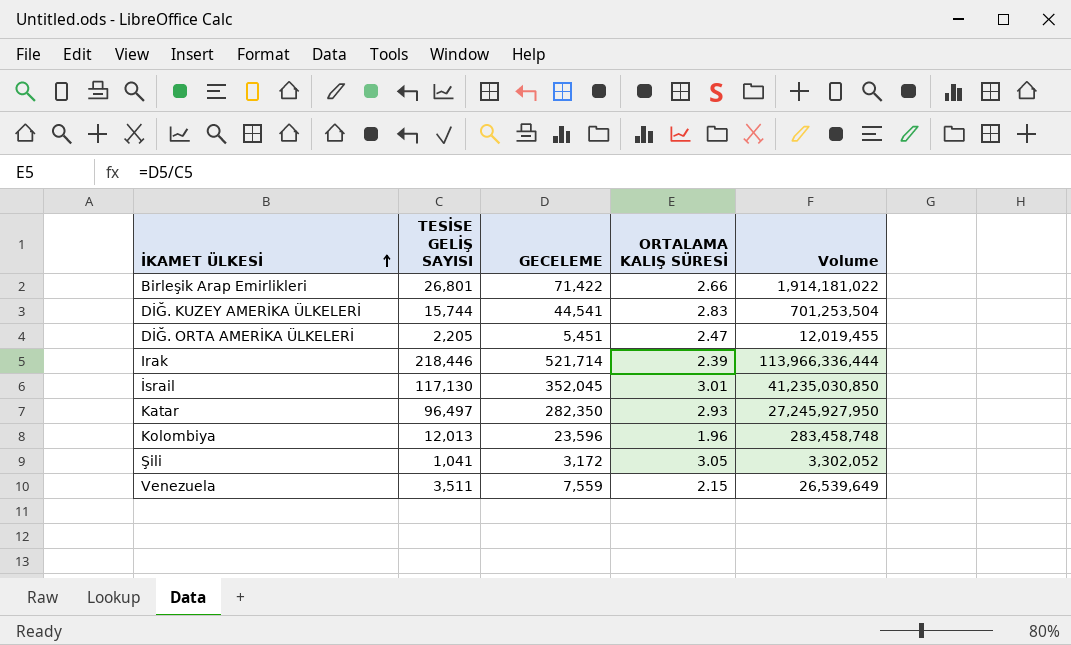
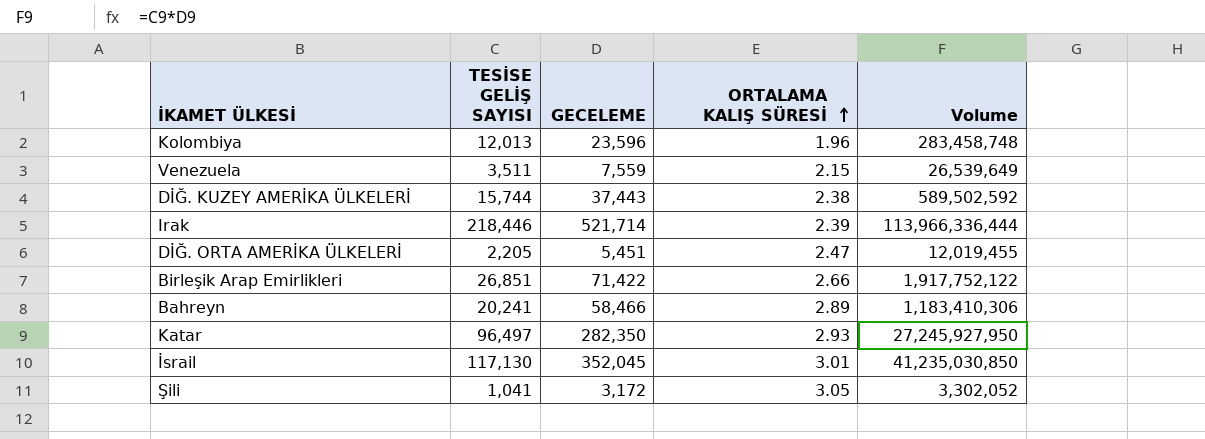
row order: İKAMET ÜLKESİ ascending -> ORTALAMA KALIŞ SÜRESİ ascending
DİĞ. KUZEY AMERİKA ÜLKELERİ | GECELEME: 44,541 -> 37,443
DİĞ. KUZEY AMERİKA ÜLKELERİ | ORTALAMA KALIŞ SÜRESİ: 2.83 -> 2.38
DİĞ. KUZEY AMERİKA ÜLKELERİ | Volume: 701,253,504 -> 589,502,592
Birleşik Arap Emirlikleri | TESİSE GELİŞ SAYISI: 26,801 -> 26,851
Birleşik Arap Emirlikleri | Volume: 1,914,181,022 -> 1,917,752,122
row Bahreyn: none -> 20,241 | 58,466 | 2.89 | 1,183,410,306

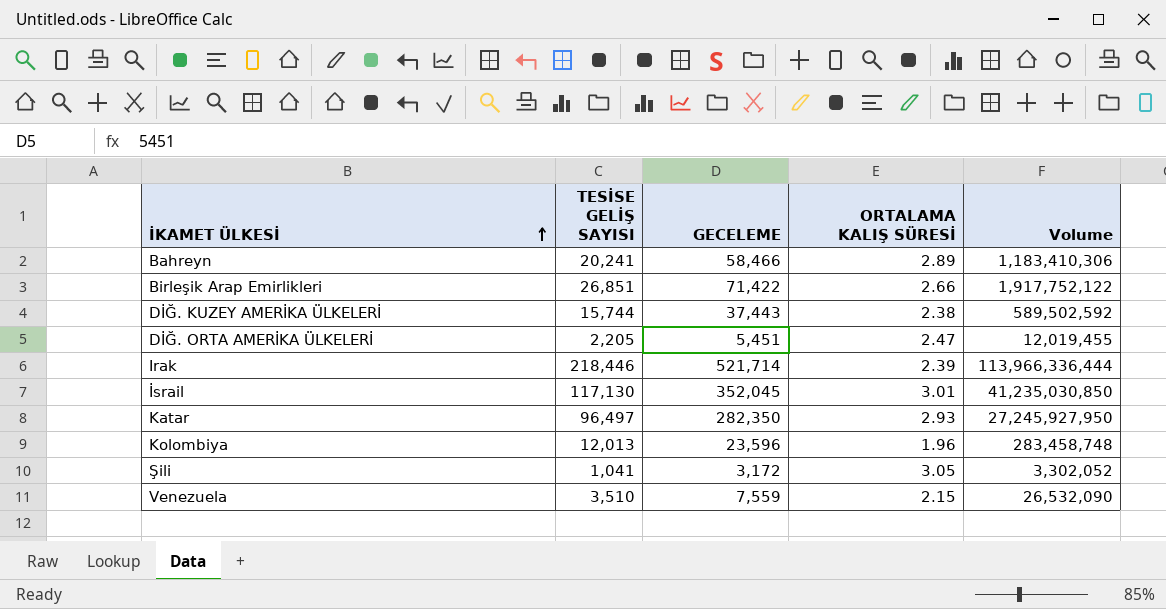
row order: ORTALAMA KALIŞ SÜRESİ ascending -> İKAMET ÜLKESİ ascending
Venezuela | TESİSE GELİŞ SAYISI: 3,511 -> 3,510
Venezuela | Volume: 26,539,649 -> 26,532,090

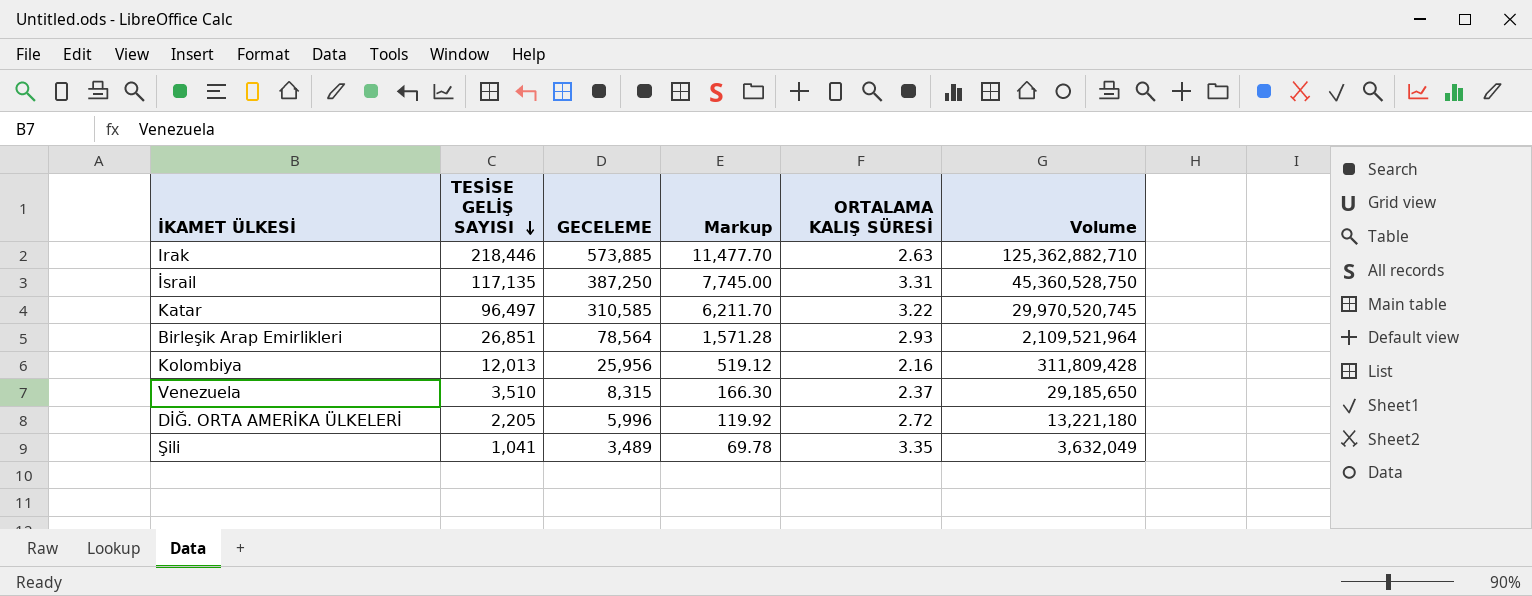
row order: İKAMET ÜLKESİ ascending -> TESİSE GELİŞ SAYISI descending
column Markup | formula: none -> [GECELEME] * 0.02
row Bahreyn: 20,241 | 58,466 | 2.89 | 1,183,410,306 -> none
row DİĞ. KUZEY AMERİKA ÜLKELERİ: 15,744 | 37,443 | 2.38 | 589,502,592 -> none
Irak | GECELEME: 521,714 -> 573,885
Irak | ORTALAMA KALIŞ SÜRESİ: 2.39 -> 2.63
Irak | Volume: 113,966,336,444 -> 125,362,882,710
İsrail | TESİSE GELİŞ SAYISI: 117,130 -> 117,135
İsrail | GECELEME: 352,045 -> 387,250
İsrail | ORTALAMA KALIŞ SÜRESİ: 3.01 -> 3.31
İsrail | Volume: 41,235,030,850 -> 45,360,528,750
Katar | GECELEME: 282,350 -> 310,585
Katar | ORTALAMA KALIŞ SÜRESİ: 2.93 -> 3.22
Katar | Volume: 27,245,927,950 -> 29,970,520,745
Birleşik Arap Emirlikleri | GECELEME: 71,422 -> 78,564
Birleşik Arap Emirlikleri | ORTALAMA KALIŞ SÜRESİ: 2.66 -> 2.93
Birleşik Arap Emirlikleri | Volume: 1,917,752,122 -> 2,109,521,964
Kolombiya | GECELEME: 23,596 -> 25,956
Kolombiya | ORTALAMA KALIŞ SÜRESİ: 1.96 -> 2.16
Kolombiya | Volume: 283,458,748 -> 311,809,428
Venezuela | GECELEME: 7,559 -> 8,315
Venezuela | ORTALAMA KALIŞ SÜRESİ: 2.15 -> 2.37
Venezuela | Volume: 26,532,090 -> 29,185,650
DİĞ. ORTA AMERİKA ÜLKELERİ | GECELEME: 5,451 -> 5,996
DİĞ. ORTA AMERİKA ÜLKELERİ | ORTALAMA KALIŞ SÜRESİ: 2.47 -> 2.72
DİĞ. ORTA AMERİKA ÜLKELERİ | Volume: 12,019,455 -> 13,221,180
Şili | GECELEME: 3,172 -> 3,489
Şili | ORTALAMA KALIŞ SÜRESİ: 3.05 -> 3.35
Şili | Volume: 3,302,052 -> 3,632,049

